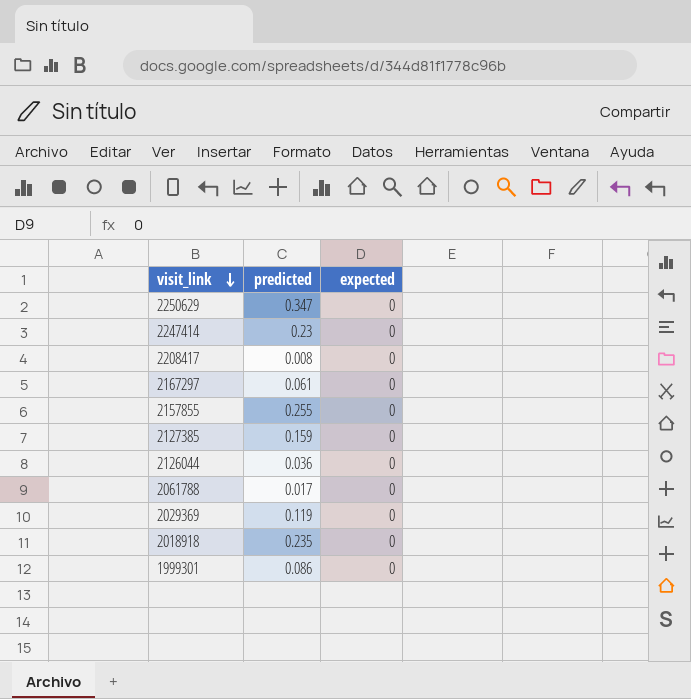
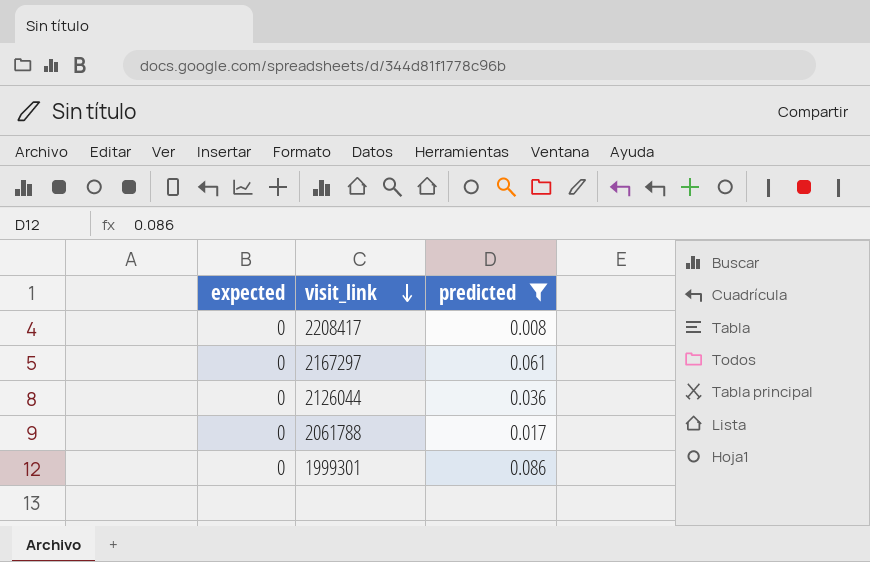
filter: none -> predicted <= 0.086
column expected | position: 3 -> 1

